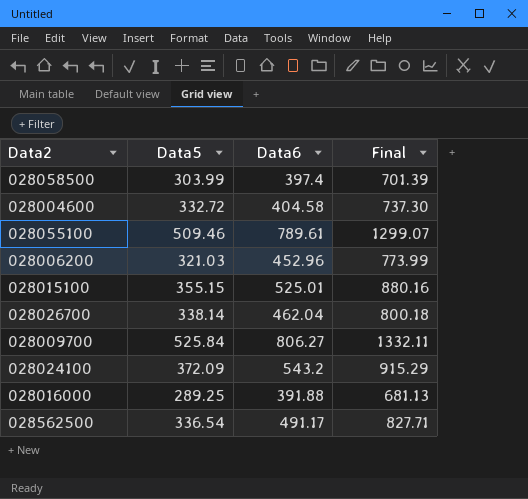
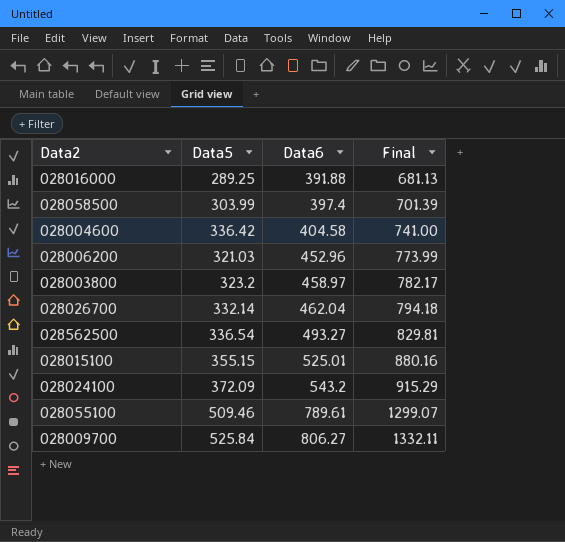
row order: none -> Data6 ascending
028004600 | Data5: 332.72 -> 336.42
028004600 | Final: 737.30 -> 741.00
row 028003800: none -> 323.2 | 458.97 | 782.17
028026700 | Data5: 338.14 -> 332.14
028026700 | Final: 800.18 -> 794.18
028562500 | Data6: 491.17 -> 493.27
028562500 | Final: 827.71 -> 829.81

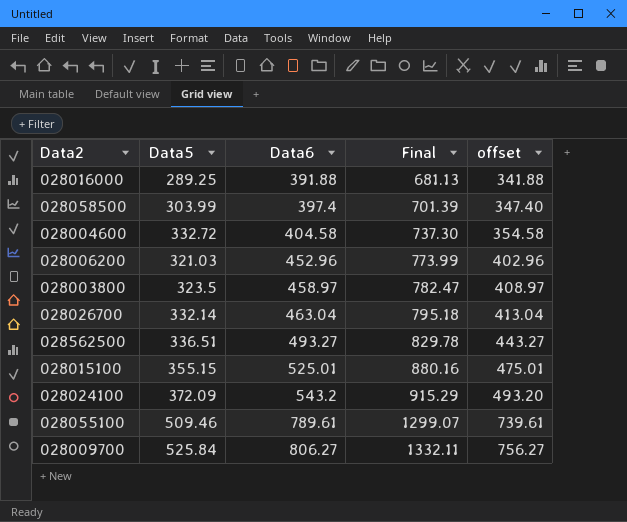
column offset | formula: none -> [Data6] - 50
028004600 | Data5: 336.42 -> 332.72
028004600 | Final: 741.00 -> 737.30
028003800 | Data5: 323.2 -> 323.5
028003800 | Final: 782.17 -> 782.47
028026700 | Data6: 462.04 -> 463.04
028026700 | Final: 794.18 -> 795.18
028562500 | Data5: 336.54 -> 336.51
028562500 | Final: 829.81 -> 829.78

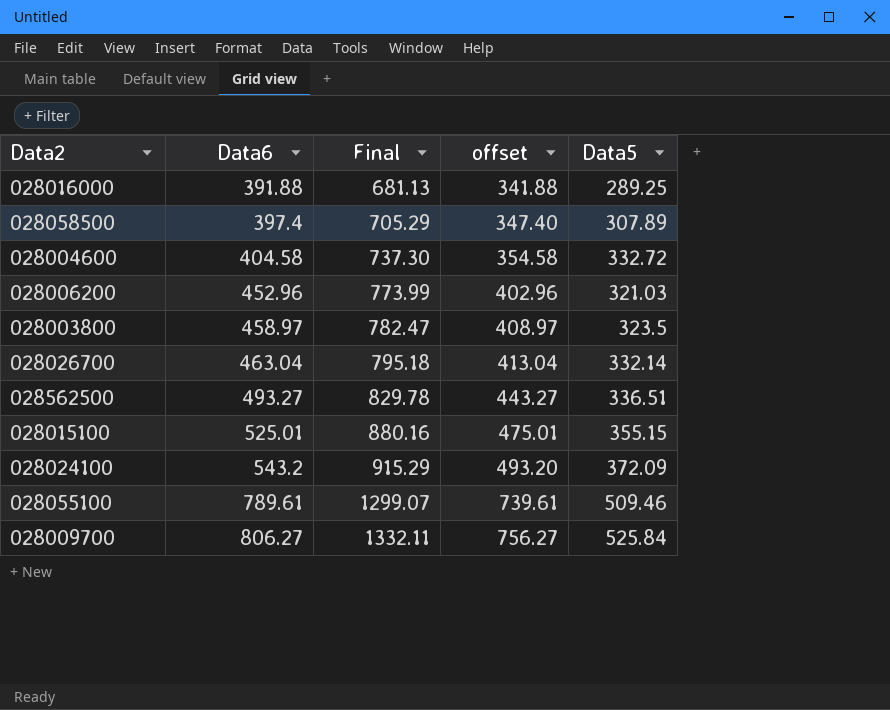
column Data5 | position: 2 -> 5
028058500 | Final: 701.39 -> 705.29
028058500 | Data5: 303.99 -> 307.89

